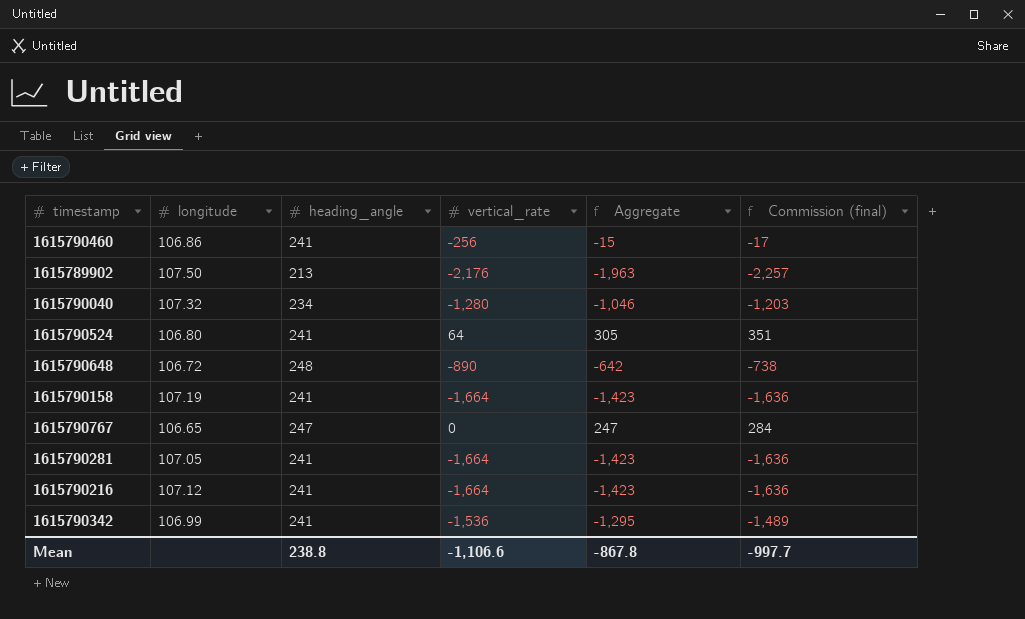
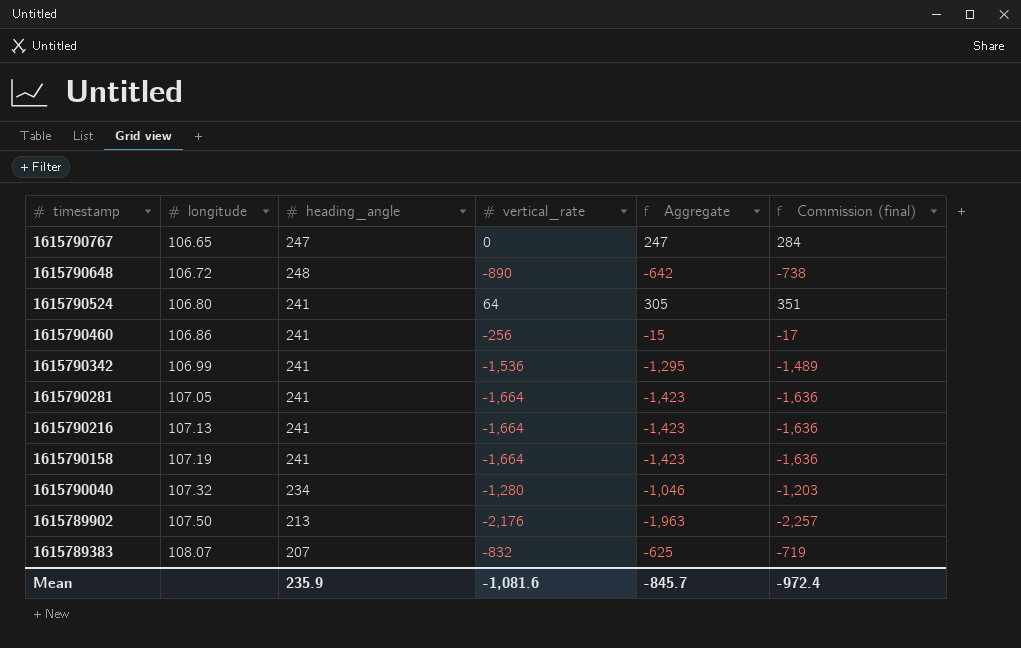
row order: none -> timestamp descending
1615790216 | longitude: 107.12 -> 107.13
row 1615789383: none -> 108.07 | 207 | -832 | -625 | -719
Mean | heading_angle: 238.8 -> 235.9
Mean | vertical_rate: -1,106.6 -> -1,081.6
Mean | Aggregate: -867.8 -> -845.7
Mean | Commission (final): -997.7 -> -972.4

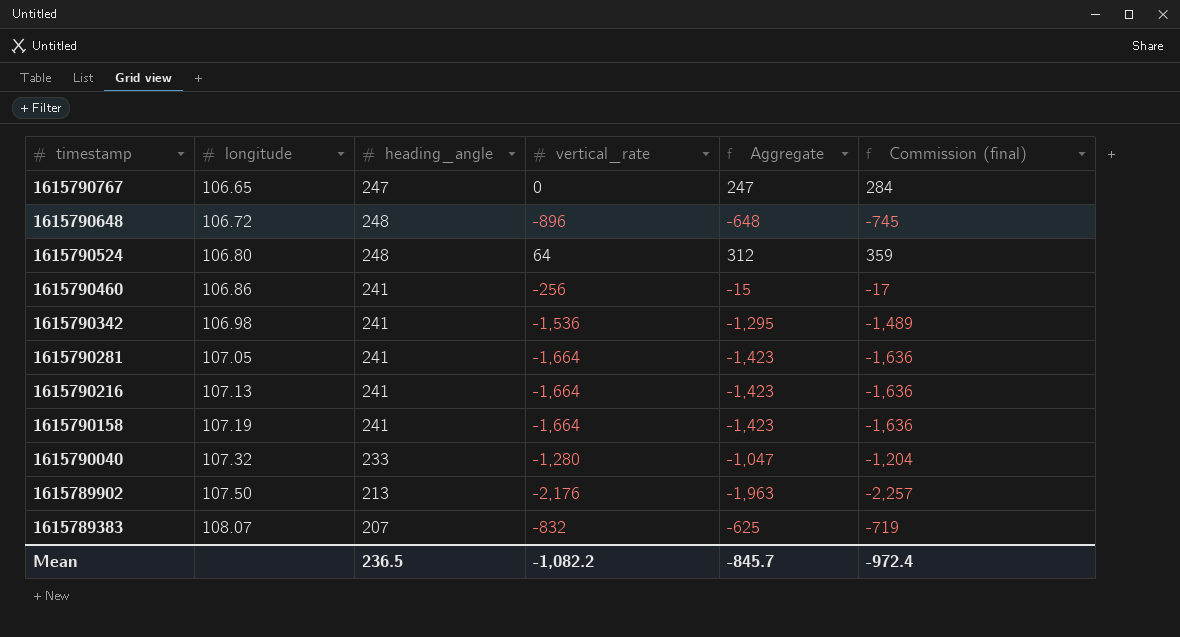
1615790648 | vertical_rate: -890 -> -896
1615790648 | Aggregate: -642 -> -648
1615790648 | Commission (final): -738 -> -745
1615790524 | heading_angle: 241 -> 248
1615790524 | Aggregate: 305 -> 312
1615790524 | Commission (final): 351 -> 359
1615790342 | longitude: 106.99 -> 106.98
1615790040 | heading_angle: 234 -> 233
1615790040 | Aggregate: -1,046 -> -1,047
1615790040 | Commission (final): -1,203 -> -1,204
Mean | heading_angle: 235.9 -> 236.5
Mean | vertical_rate: -1,081.6 -> -1,082.2

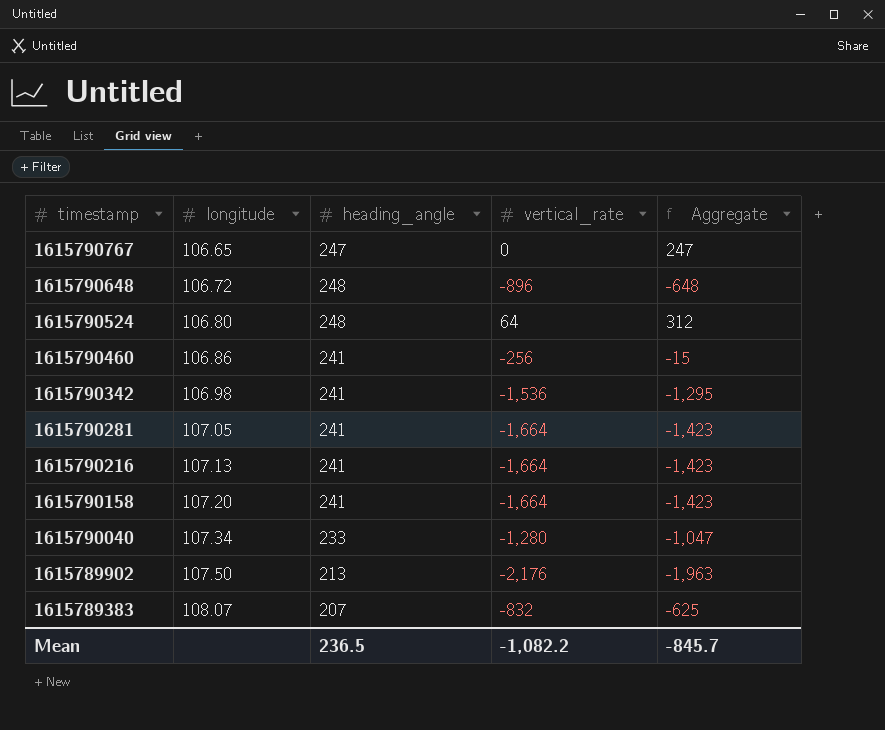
column Commission (final) | formula: [Aggregate] * 1.15 -> none
1615790158 | longitude: 107.19 -> 107.20
1615790040 | longitude: 107.32 -> 107.34

